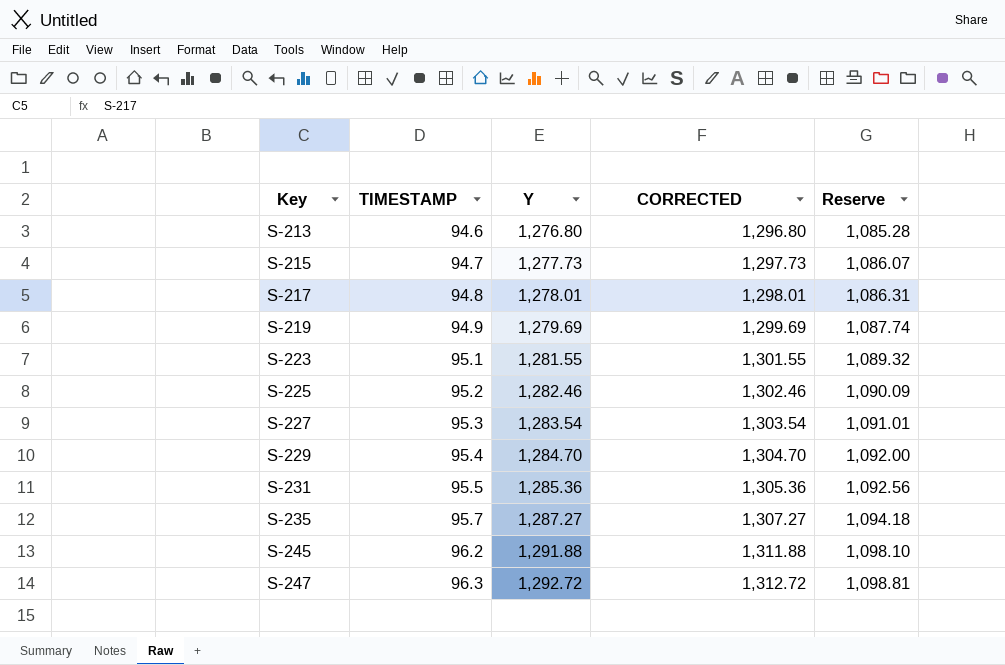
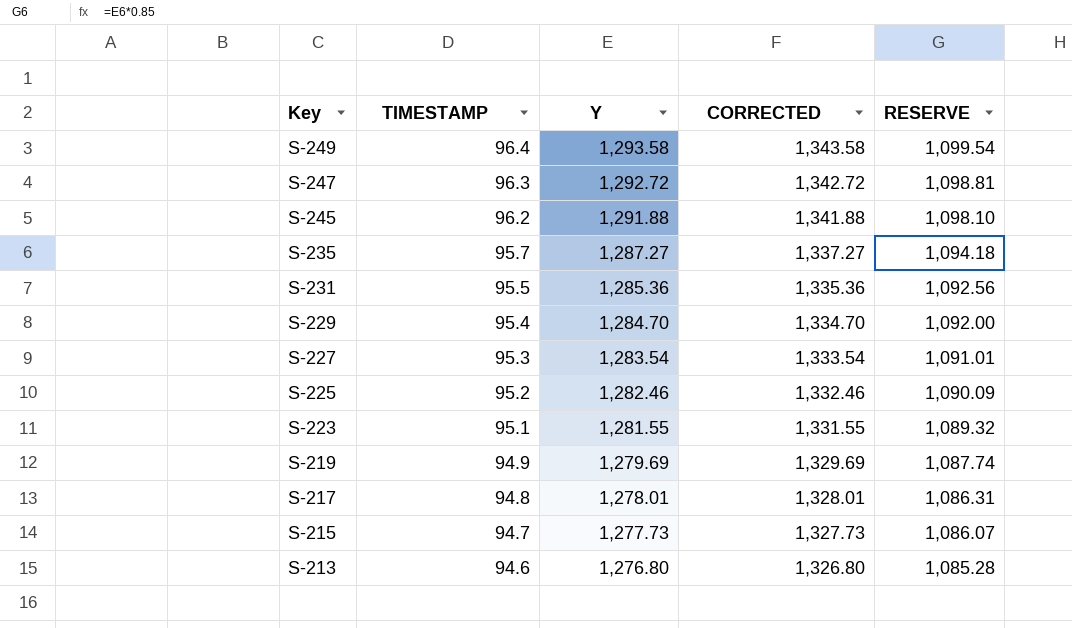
row order: Key ascending -> Key descending
column CORRECTED | formula: [Y] + 20 -> [Y] + 50
column name: Reserve -> RESERVE
row S-249: none -> 96.4 | 1,293.58 | 1,343.58 | 1,099.54

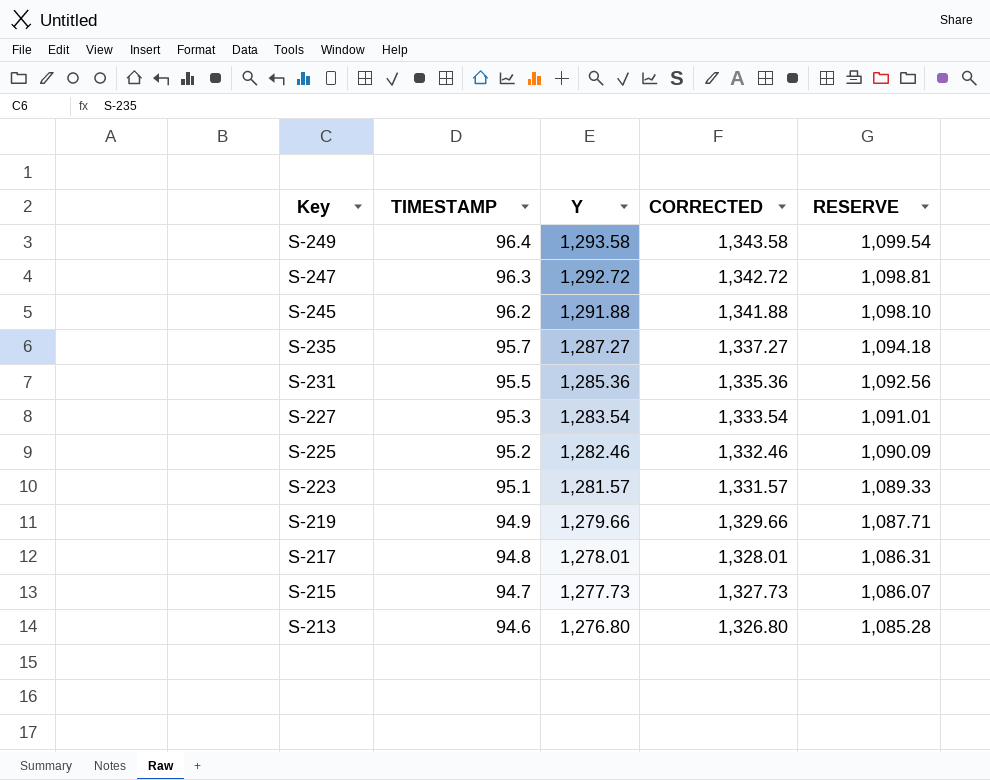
row S-229: 95.4 | 1,284.70 | 1,334.70 | 1,092.00 -> none
S-223 | Y: 1,281.55 -> 1,281.57
S-223 | CORRECTED: 1,331.55 -> 1,331.57
S-223 | RESERVE: 1,089.32 -> 1,089.33
S-219 | Y: 1,279.69 -> 1,279.66
S-219 | CORRECTED: 1,329.69 -> 1,329.66
S-219 | RESERVE: 1,087.74 -> 1,087.71

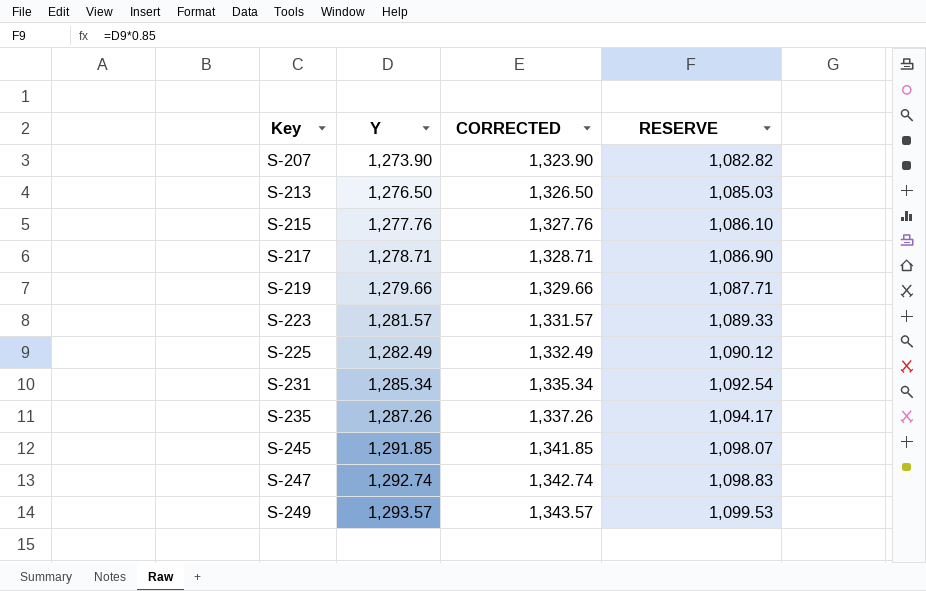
row order: Key descending -> Key ascending
column TIMESTAMP | position: 2 -> none
row S-227: 95.3 | 1,283.54 | 1,333.54 | 1,091.01 -> none
row S-207: none -> 1,273.90 | 1,323.90 | 1,082.82
S-213 | Y: 1,276.80 -> 1,276.50
S-213 | CORRECTED: 1,326.80 -> 1,326.50
S-213 | RESERVE: 1,085.28 -> 1,085.03
S-215 | Y: 1,277.73 -> 1,277.76
S-215 | CORRECTED: 1,327.73 -> 1,327.76
S-215 | RESERVE: 1,086.07 -> 1,086.10
S-217 | Y: 1,278.01 -> 1,278.71
S-217 | CORRECTED: 1,328.01 -> 1,328.71
S-217 | RESERVE: 1,086.31 -> 1,086.90
S-225 | Y: 1,282.46 -> 1,282.49
S-225 | CORRECTED: 1,332.46 -> 1,332.49
S-225 | RESERVE: 1,090.09 -> 1,090.12
S-231 | Y: 1,285.36 -> 1,285.34
S-231 | CORRECTED: 1,335.36 -> 1,335.34
S-231 | RESERVE: 1,092.56 -> 1,092.54
S-235 | Y: 1,287.27 -> 1,287.26
S-235 | CORRECTED: 1,337.27 -> 1,337.26
S-235 | RESERVE: 1,094.18 -> 1,094.17
S-245 | Y: 1,291.88 -> 1,291.85
S-245 | CORRECTED: 1,341.88 -> 1,341.85
S-245 | RESERVE: 1,098.10 -> 1,098.07
S-247 | Y: 1,292.72 -> 1,292.74
S-247 | CORRECTED: 1,342.72 -> 1,342.74
S-247 | RESERVE: 1,098.81 -> 1,098.83
S-249 | Y: 1,293.58 -> 1,293.57
S-249 | CORRECTED: 1,343.58 -> 1,343.57
S-249 | RESERVE: 1,099.54 -> 1,099.53

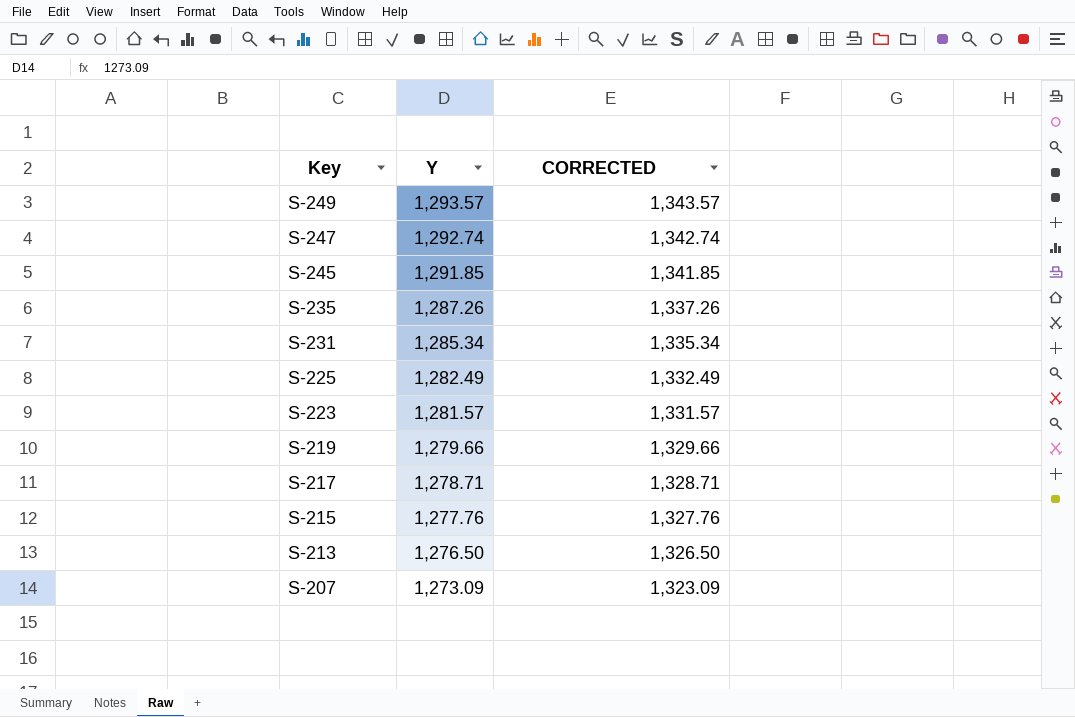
row order: Key ascending -> Key descending
column RESERVE | formula: [Y] * 0.85 -> none
S-207 | Y: 1,273.90 -> 1,273.09
S-207 | CORRECTED: 1,323.90 -> 1,323.09

